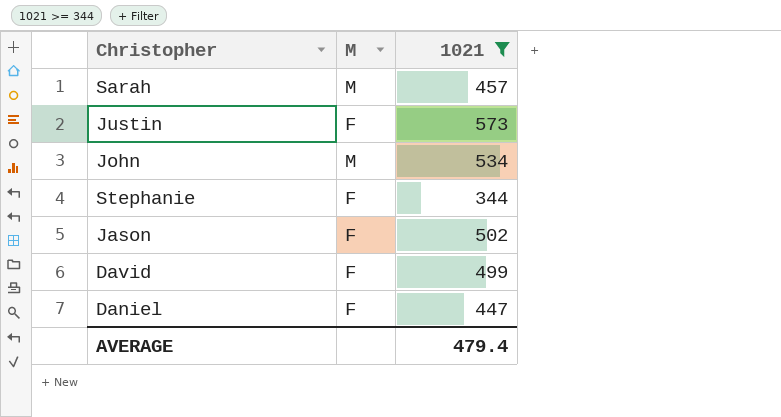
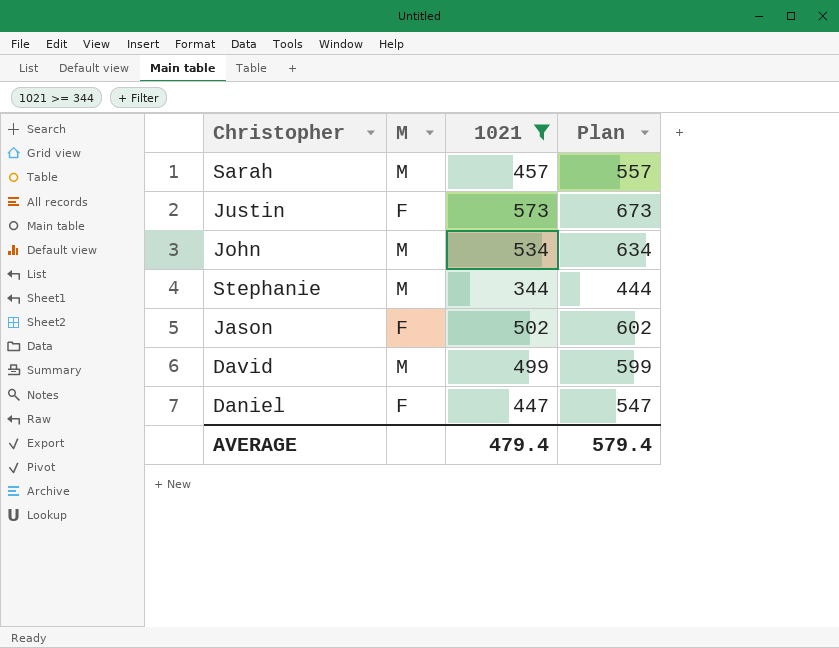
column Plan | formula: none -> [1021] + 100
Stephanie | M: F -> M
David | M: F -> M

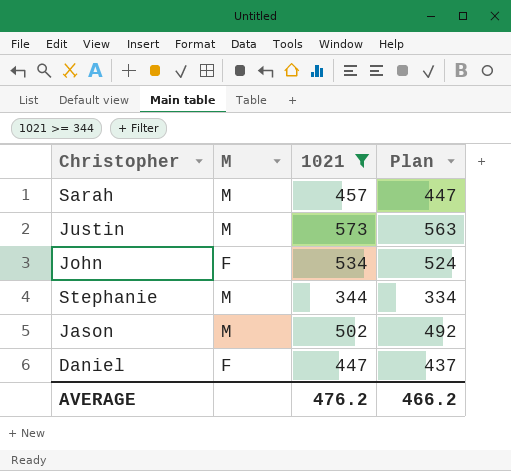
column Plan | formula: [1021] + 100 -> [1021] - 10
row David: M | 499 | 599 -> none
Justin | M: F -> M
John | M: M -> F
Jason | M: F -> M
AVERAGE | 1021: 479.4 -> 476.2
AVERAGE | Plan: 579.4 -> 466.2

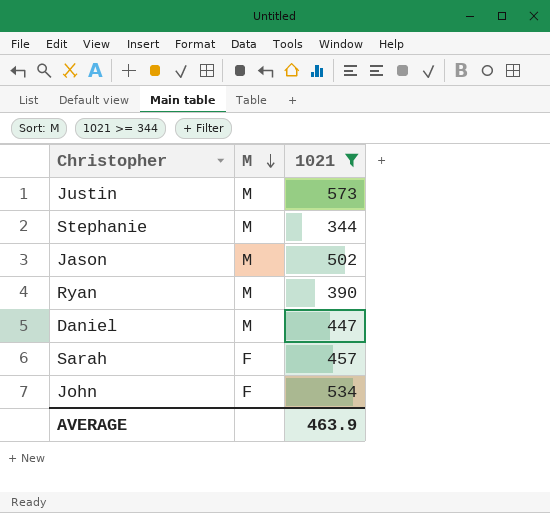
row order: none -> M descending
column Plan | formula: [1021] - 10 -> none
row Ryan: none -> M | 390
Daniel | M: F -> M
Sarah | M: M -> F
AVERAGE | 1021: 476.2 -> 463.9

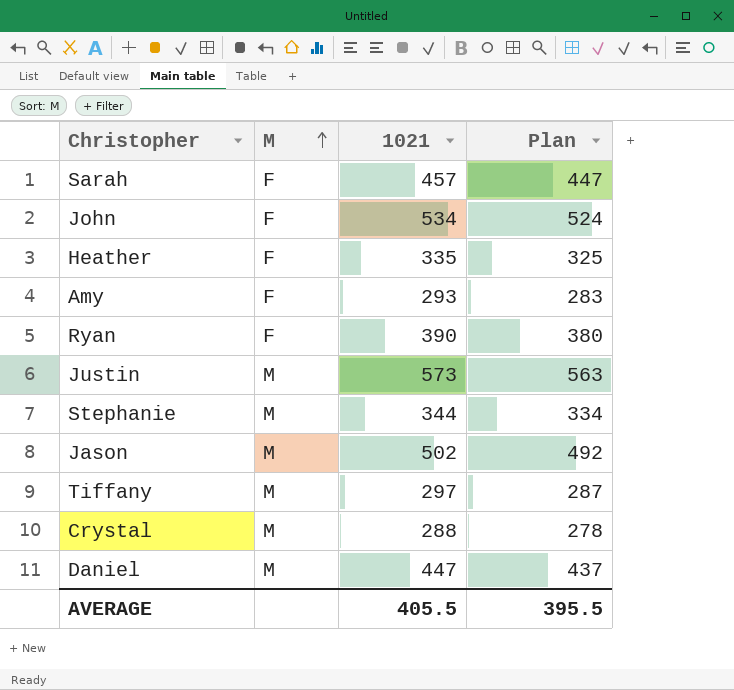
filter: 1021 >= 344 -> none
row order: M descending -> M ascending
column Plan | formula: none -> [1021] - 10
Ryan | M: M -> F
AVERAGE | 1021: 463.9 -> 405.5

